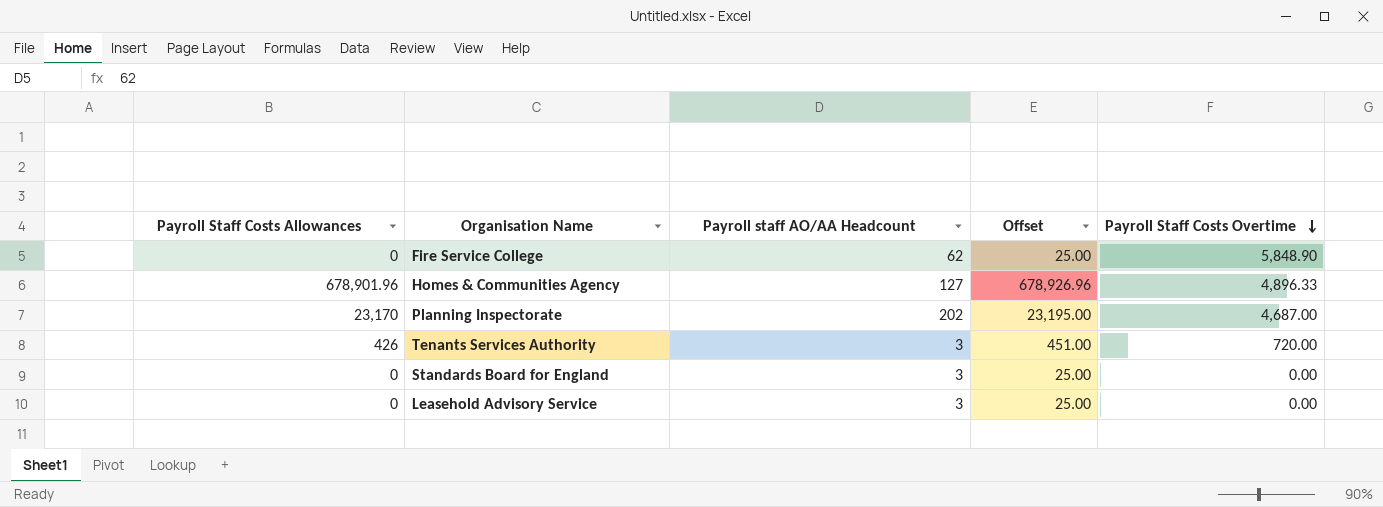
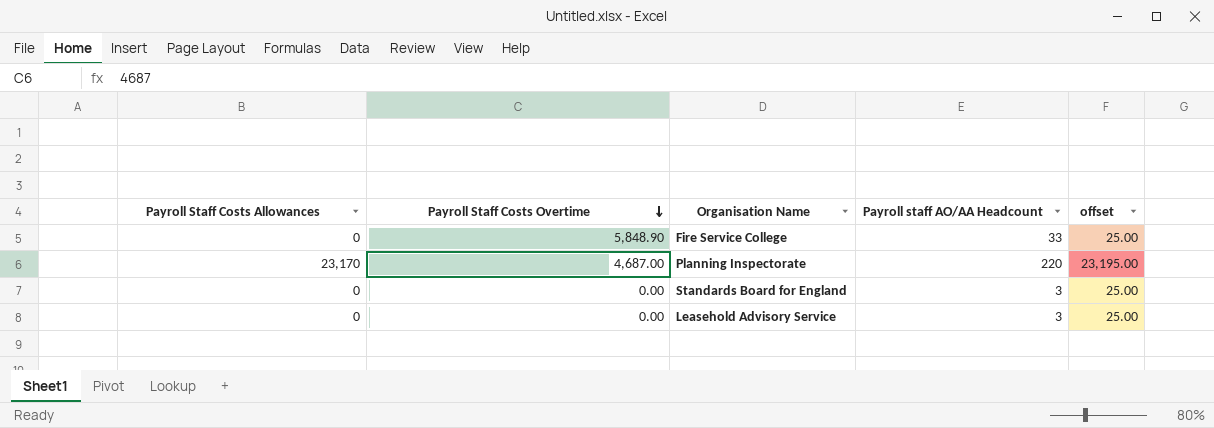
column Payroll Staff Costs Overtime | position: 5 -> 2
column name: Offset -> offset
row Homes & Communities Agency: 678,901.96 | 127 | 678,926.96 | 4,896.33 -> none
row Tenants Services Authority: 426 | 3 | 451.00 | 720.00 -> none
Fire Service College | Payroll staff AO/AA Headcount: 62 -> 33
Planning Inspectorate | Payroll staff AO/AA Headcount: 202 -> 220

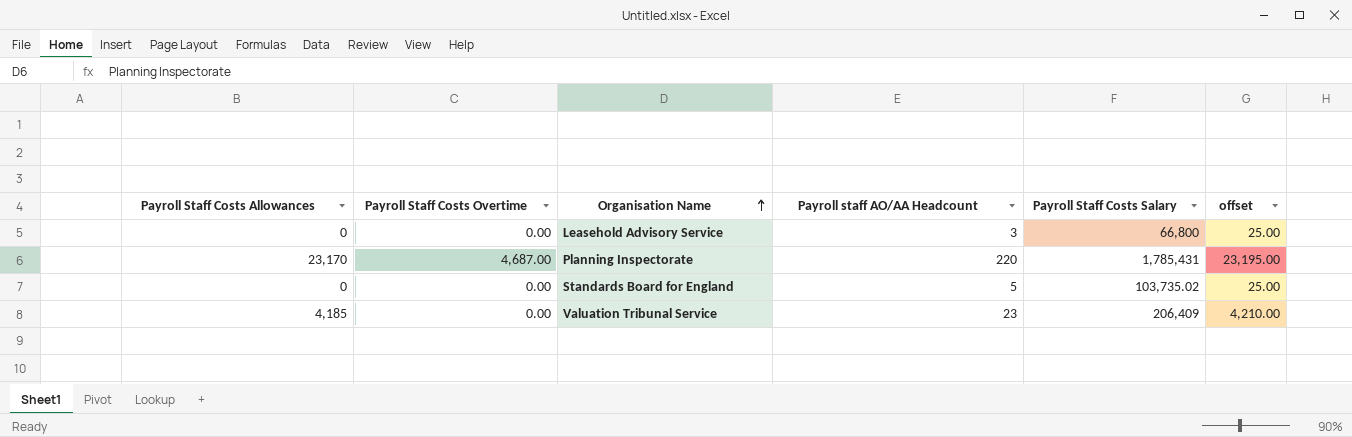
row order: Payroll Staff Costs Overtime descending -> Organisation Name ascending
column Payroll Staff Costs Salary | position: none -> 5
row Fire Service College: 0 | 5,848.90 | 33 | 25.00 -> none
Standards Board for England | Payroll staff AO/AA Headcount: 3 -> 5
row Valuation Tribunal Service: none -> 4,185 | 0.00 | 23 | 206,409 | 4,210.00

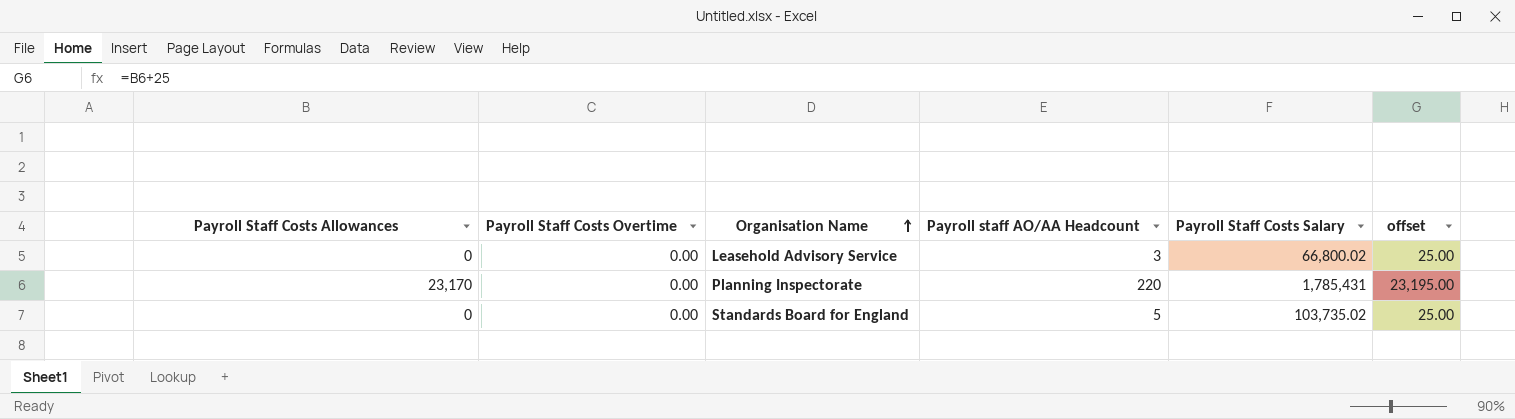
row Valuation Tribunal Service: 4,185 | 0.00 | 23 | 206,409 | 4,210.00 -> none
Leasehold Advisory Service | Payroll Staff Costs Salary: 66,800 -> 66,800.02
Planning Inspectorate | Payroll Staff Costs Overtime: 4,687.00 -> 0.00

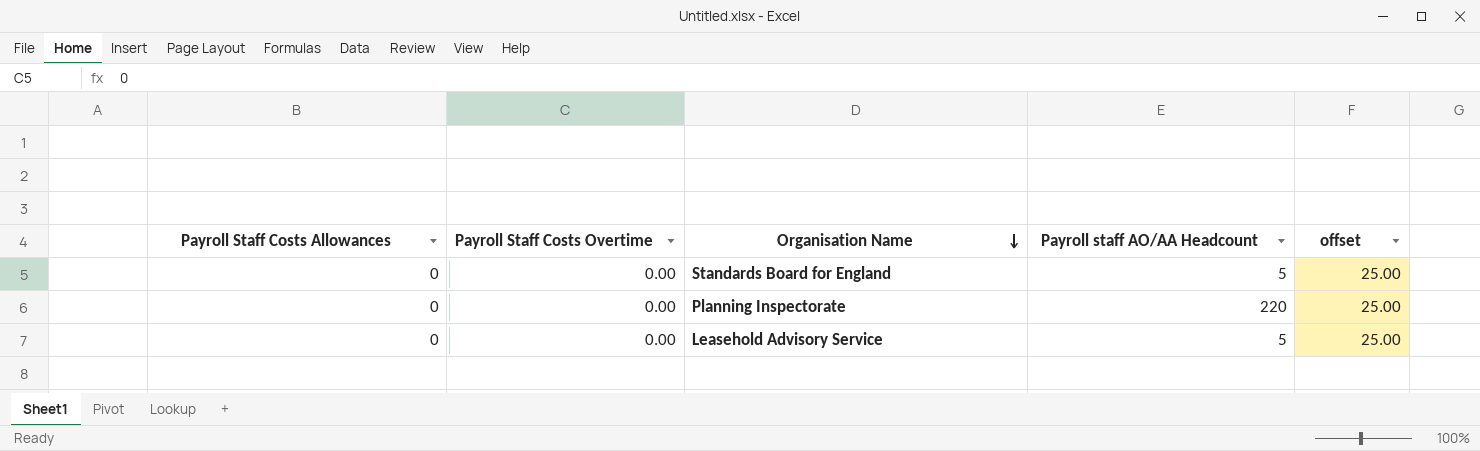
row order: Organisation Name ascending -> Organisation Name descending
column Payroll Staff Costs Salary | position: 5 -> none
Planning Inspectorate | Payroll Staff Costs Allowances: 23,170 -> 0
Planning Inspectorate | offset: 23,195.00 -> 25.00
Leasehold Advisory Service | Payroll staff AO/AA Headcount: 3 -> 5

